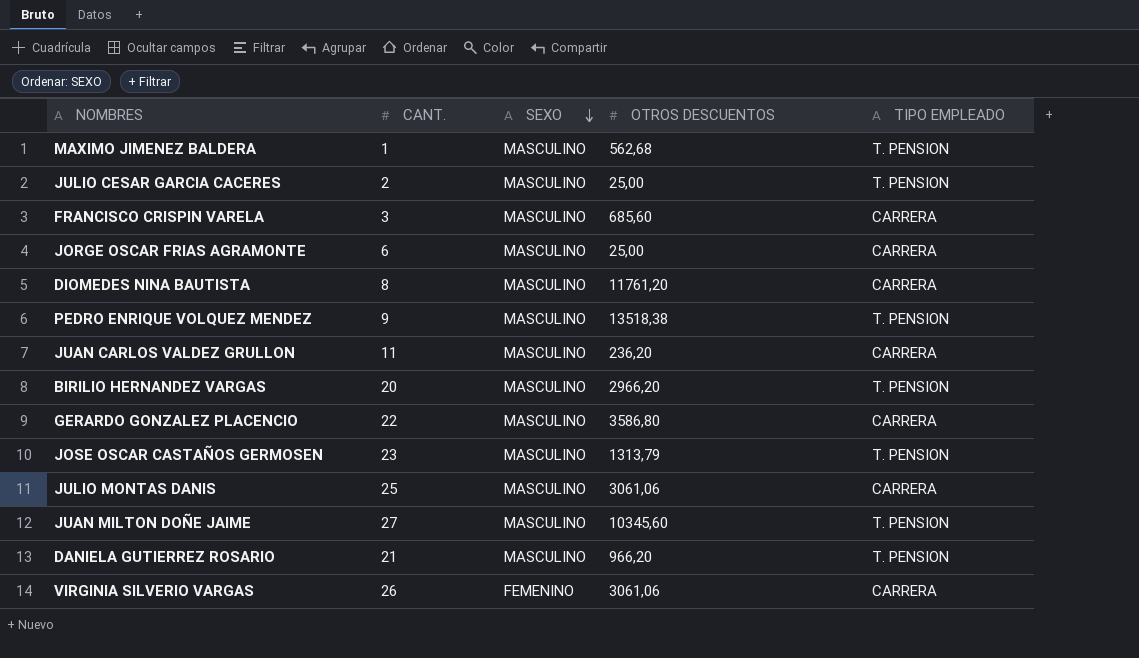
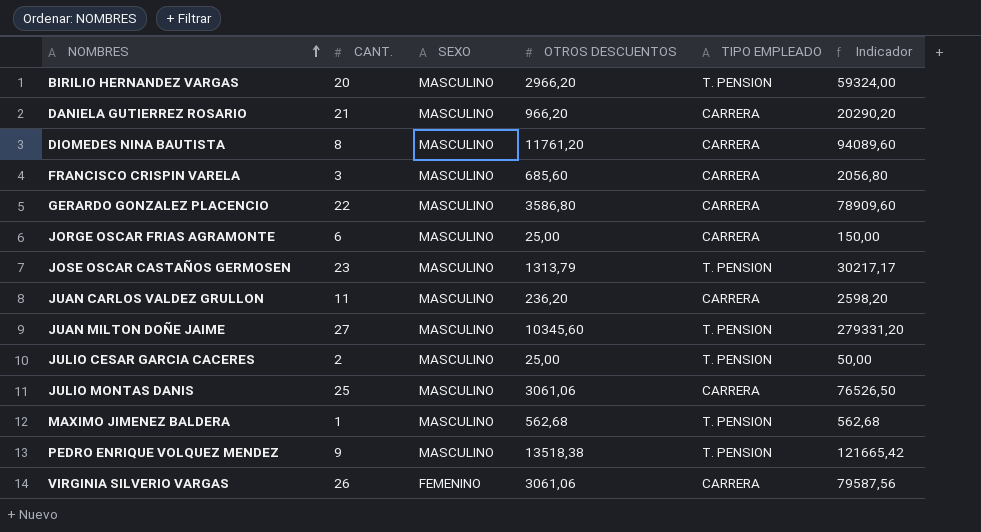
row order: SEXO descending -> NOMBRES ascending
column Indicador | formula: none -> [CANT.] * [OTROS DESCUENTOS]
DANIELA GUTIERREZ ROSARIO | TIPO EMPLEADO: T. PENSION -> CARRERA

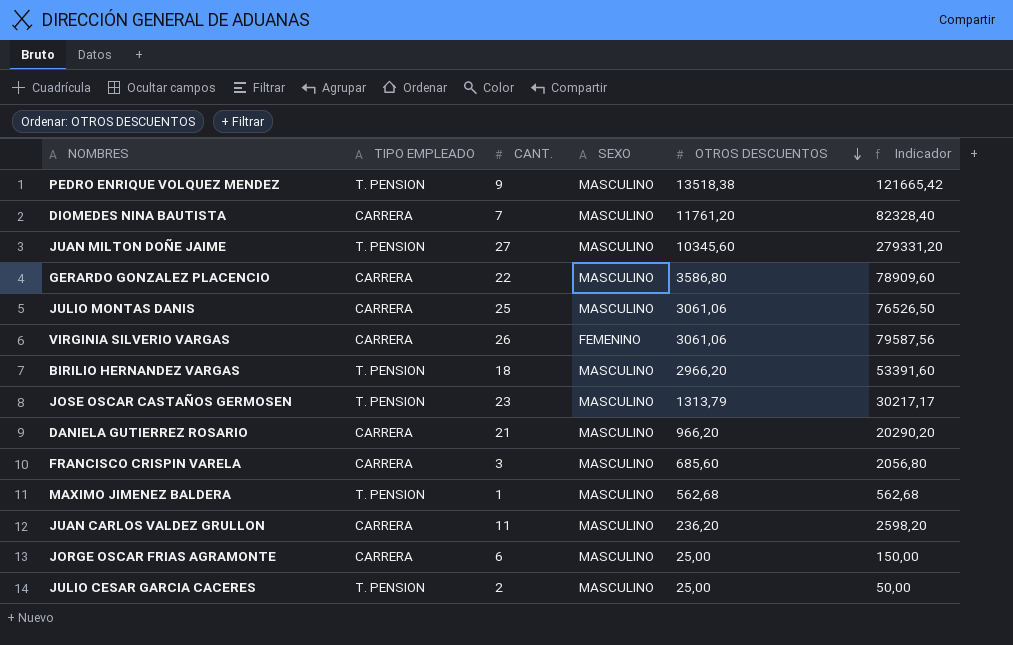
row order: NOMBRES ascending -> OTROS DESCUENTOS descending
column TIPO EMPLEADO | position: 5 -> 2
DIOMEDES NINA BAUTISTA | CANT.: 8 -> 7
DIOMEDES NINA BAUTISTA | Indicador: 94089,60 -> 82328,40
BIRILIO HERNANDEZ VARGAS | CANT.: 20 -> 18
BIRILIO HERNANDEZ VARGAS | Indicador: 59324,00 -> 53391,60

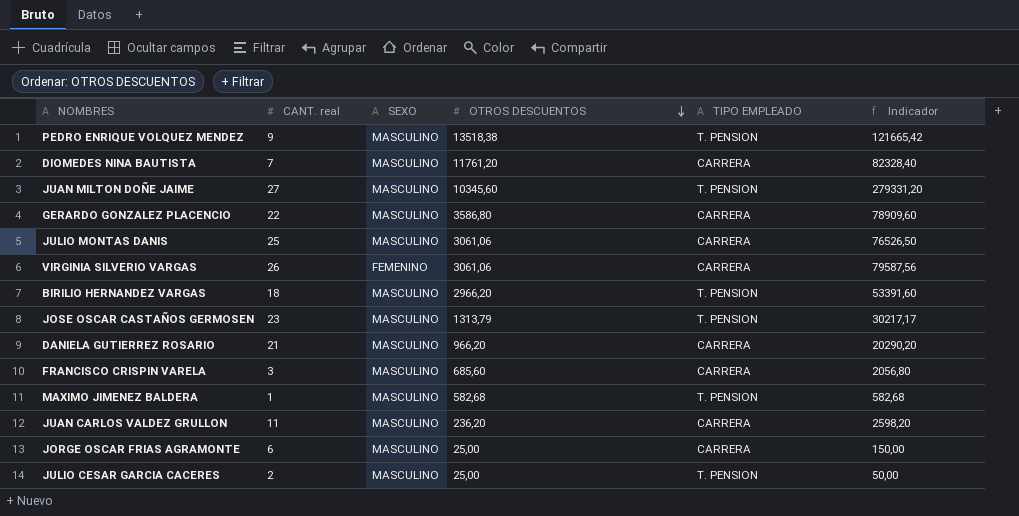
column name: CANT. -> CANT. real
column TIPO EMPLEADO | position: 2 -> 5
MAXIMO JIMENEZ BALDERA | OTROS DESCUENTOS: 562,68 -> 582,68
MAXIMO JIMENEZ BALDERA | Indicador: 562,68 -> 582,68

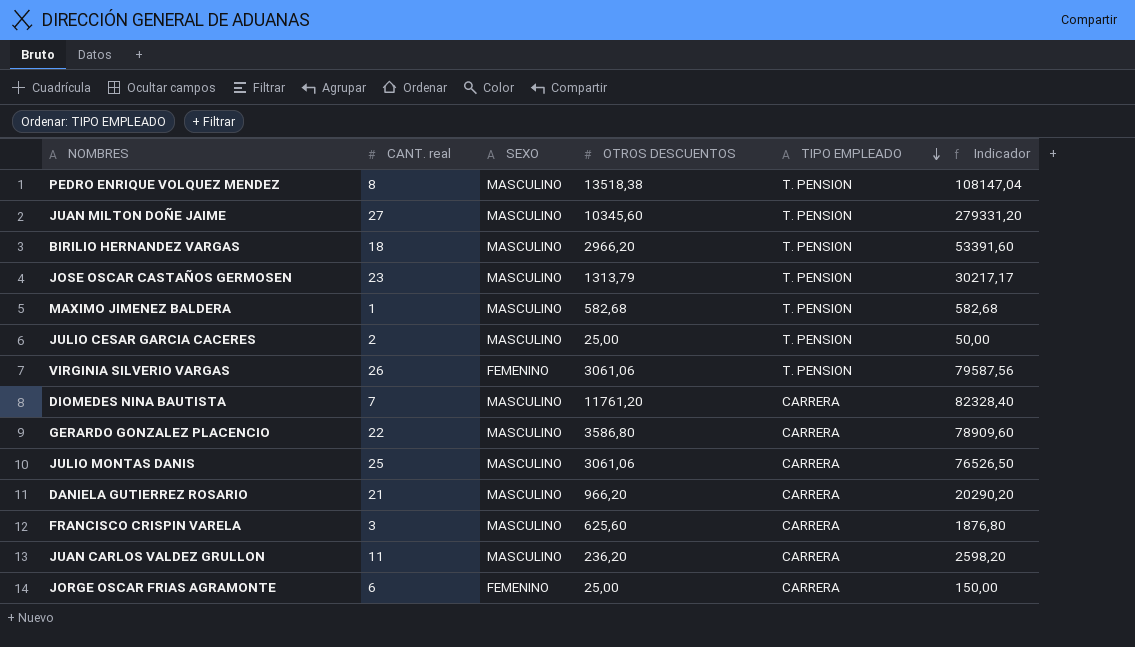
row order: OTROS DESCUENTOS descending -> TIPO EMPLEADO descending
PEDRO ENRIQUE VOLQUEZ MENDEZ | CANT. real: 9 -> 8
PEDRO ENRIQUE VOLQUEZ MENDEZ | Indicador: 121665,42 -> 108147,04
VIRGINIA SILVERIO VARGAS | TIPO EMPLEADO: CARRERA -> T. PENSION
FRANCISCO CRISPIN VARELA | OTROS DESCUENTOS: 685,60 -> 625,60
FRANCISCO CRISPIN VARELA | Indicador: 2056,80 -> 1876,80
JORGE OSCAR FRIAS AGRAMONTE | SEXO: MASCULINO -> FEMENINO

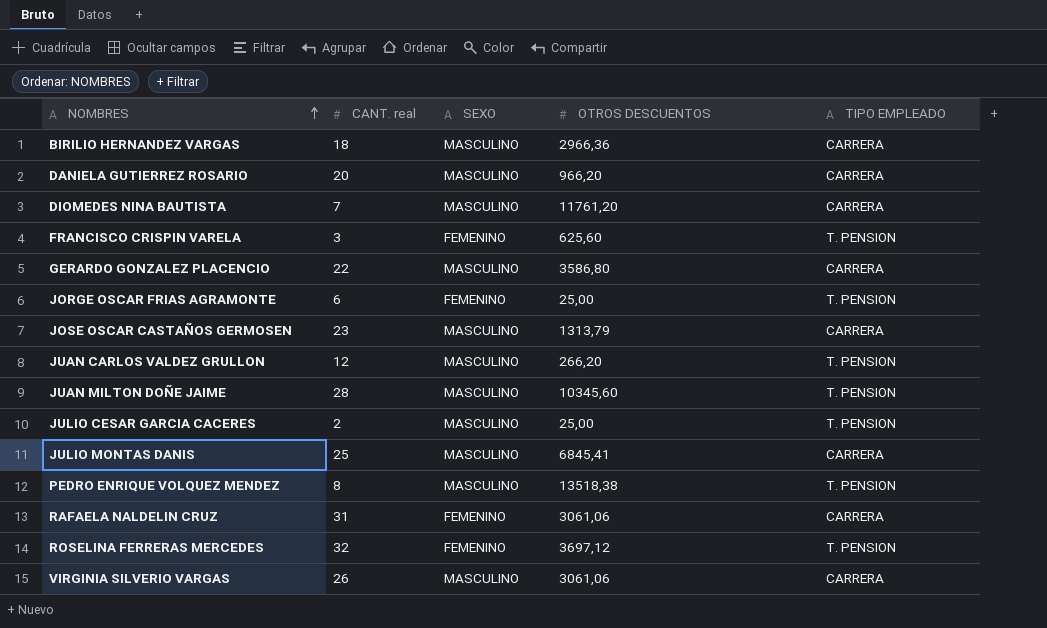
row order: TIPO EMPLEADO descending -> NOMBRES ascending
column Indicador | formula: [CANT. real] * [OTROS DESCUENTOS] -> none
row MAXIMO JIMENEZ BALDERA: 1 | MASCULINO | 582,68 | T. PENSION | 582,68 -> none
BIRILIO HERNANDEZ VARGAS | OTROS DESCUENTOS: 2966,20 -> 2966,36
BIRILIO HERNANDEZ VARGAS | TIPO EMPLEADO: T. PENSION -> CARRERA
DANIELA GUTIERREZ ROSARIO | CANT. real: 21 -> 20
FRANCISCO CRISPIN VARELA | SEXO: MASCULINO -> FEMENINO
FRANCISCO CRISPIN VARELA | TIPO EMPLEADO: CARRERA -> T. PENSION
JORGE OSCAR FRIAS AGRAMONTE | TIPO EMPLEADO: CARRERA -> T. PENSION
JOSE OSCAR CASTAÑOS GERMOSEN | TIPO EMPLEADO: T. PENSION -> CARRERA
JUAN CARLOS VALDEZ GRULLON | CANT. real: 11 -> 12
JUAN CARLOS VALDEZ GRULLON | OTROS DESCUENTOS: 236,20 -> 266,20
JUAN CARLOS VALDEZ GRULLON | TIPO EMPLEADO: CARRERA -> T. PENSION
JUAN MILTON DOÑE JAIME | CANT. real: 27 -> 28
JULIO MONTAS DANIS | OTROS DESCUENTOS: 3061,06 -> 6845,41
row RAFAELA NALDELIN CRUZ: none -> 31 | FEMENINO | 3061,06 | CARRERA
row ROSELINA FERRERAS MERCEDES: none -> 32 | FEMENINO | 3697,12 | T. PENSION
VIRGINIA SILVERIO VARGAS | SEXO: FEMENINO -> MASCULINO
VIRGINIA SILVERIO VARGAS | TIPO EMPLEADO: T. PENSION -> CARRERA

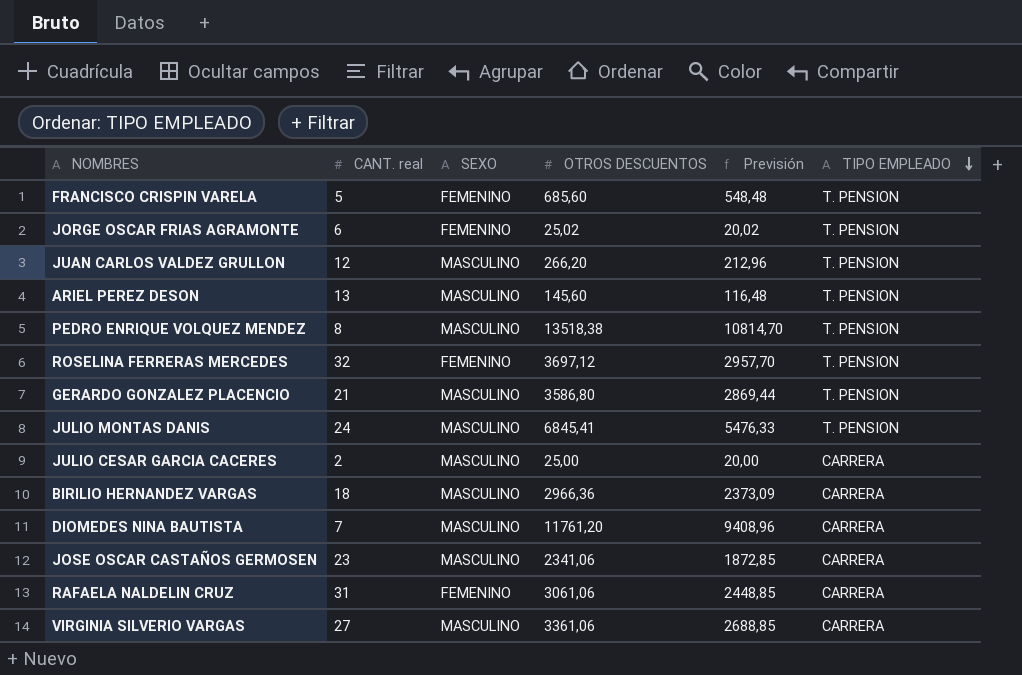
row order: NOMBRES ascending -> TIPO EMPLEADO descending
column Previsión | formula: none -> [OTROS DESCUENTOS] * 0,8
row DANIELA GUTIERREZ ROSARIO: 20 | MASCULINO | 966,20 | CARRERA -> none
row JUAN MILTON DOÑE JAIME: 28 | MASCULINO | 10345,60 | T. PENSION -> none
FRANCISCO CRISPIN VARELA | CANT. real: 3 -> 5
FRANCISCO CRISPIN VARELA | OTROS DESCUENTOS: 625,60 -> 685,60
JORGE OSCAR FRIAS AGRAMONTE | OTROS DESCUENTOS: 25,00 -> 25,02
row ARIEL PEREZ DESON: none -> 13 | MASCULINO | 145,60 | 116,48 | T. PENSION
GERARDO GONZALEZ PLACENCIO | CANT. real: 22 -> 21
GERARDO GONZALEZ PLACENCIO | TIPO EMPLEADO: CARRERA -> T. PENSION
JULIO MONTAS DANIS | CANT. real: 25 -> 24
JULIO MONTAS DANIS | TIPO EMPLEADO: CARRERA -> T. PENSION
JULIO CESAR GARCIA CACERES | TIPO EMPLEADO: T. PENSION -> CARRERA
JOSE OSCAR CASTAÑOS GERMOSEN | OTROS DESCUENTOS: 1313,79 -> 2341,06
VIRGINIA SILVERIO VARGAS | CANT. real: 26 -> 27
VIRGINIA SILVERIO VARGAS | OTROS DESCUENTOS: 3061,06 -> 3361,06

